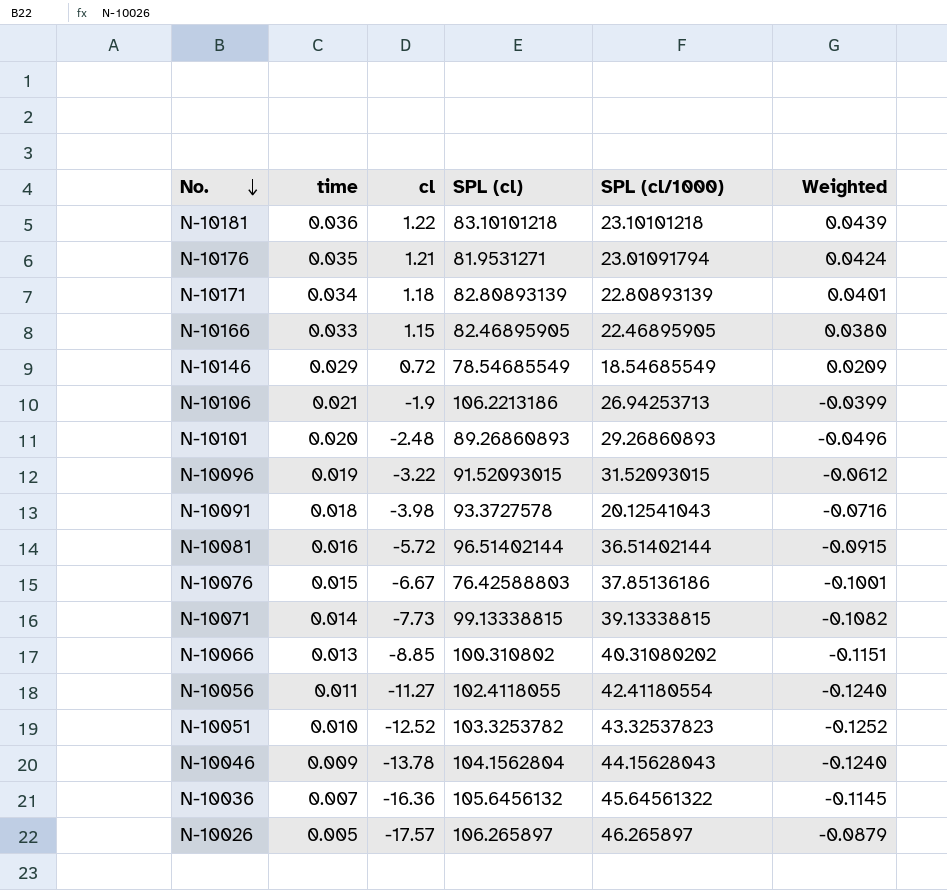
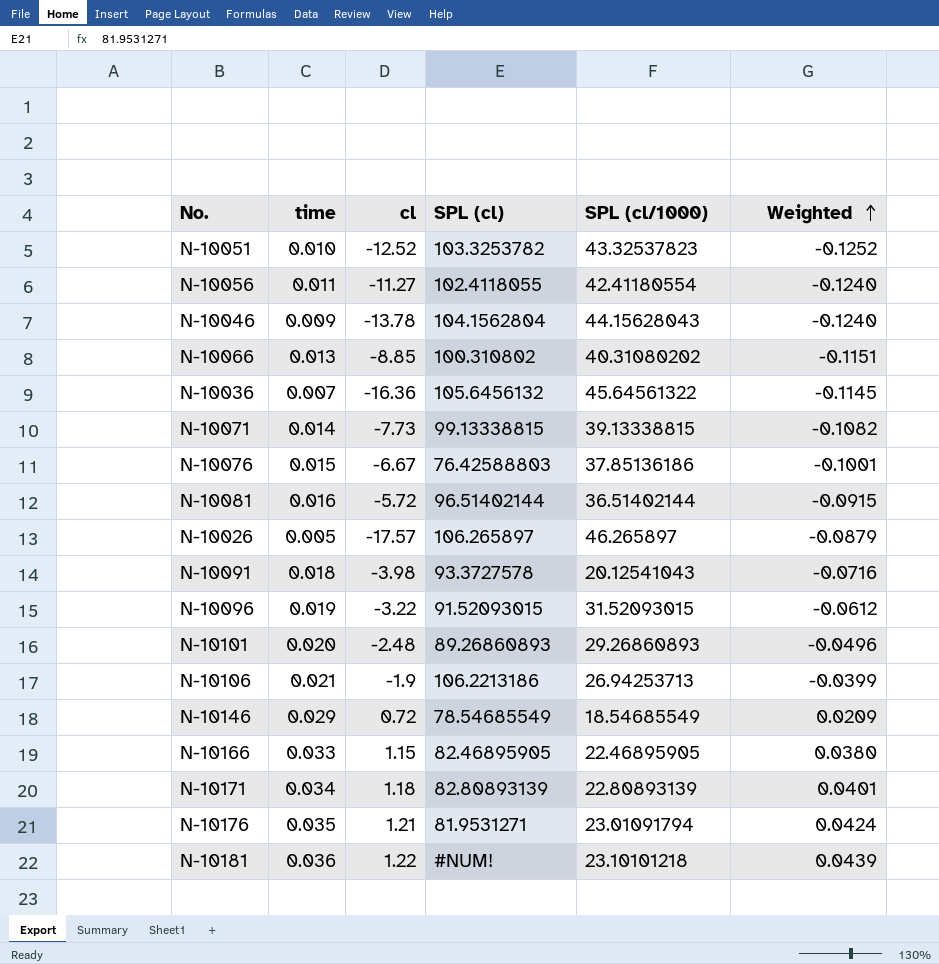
row order: No. descending -> Weighted ascending
N-10181 | SPL (cl): 83.10101218 -> #NUM!

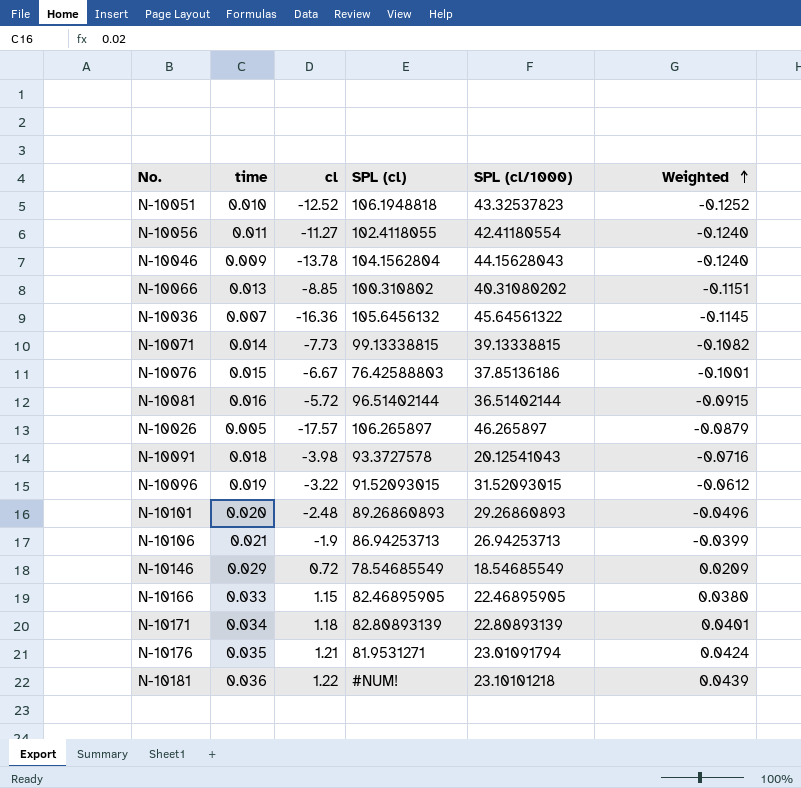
N-10051 | SPL (cl): 103.3253782 -> 106.1948818
N-10106 | SPL (cl): 106.2213186 -> 86.94253713

